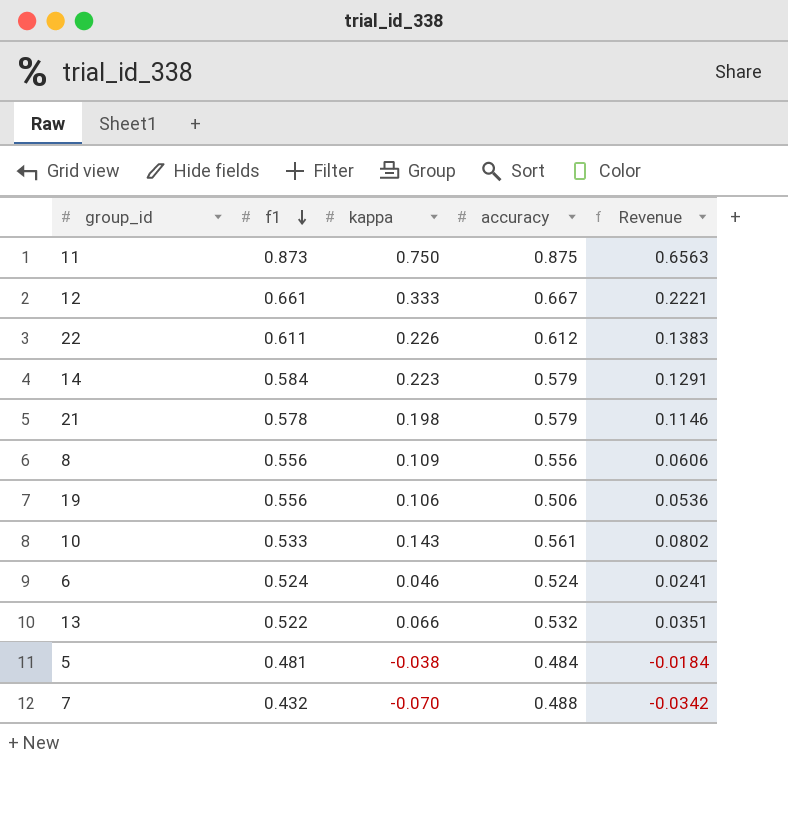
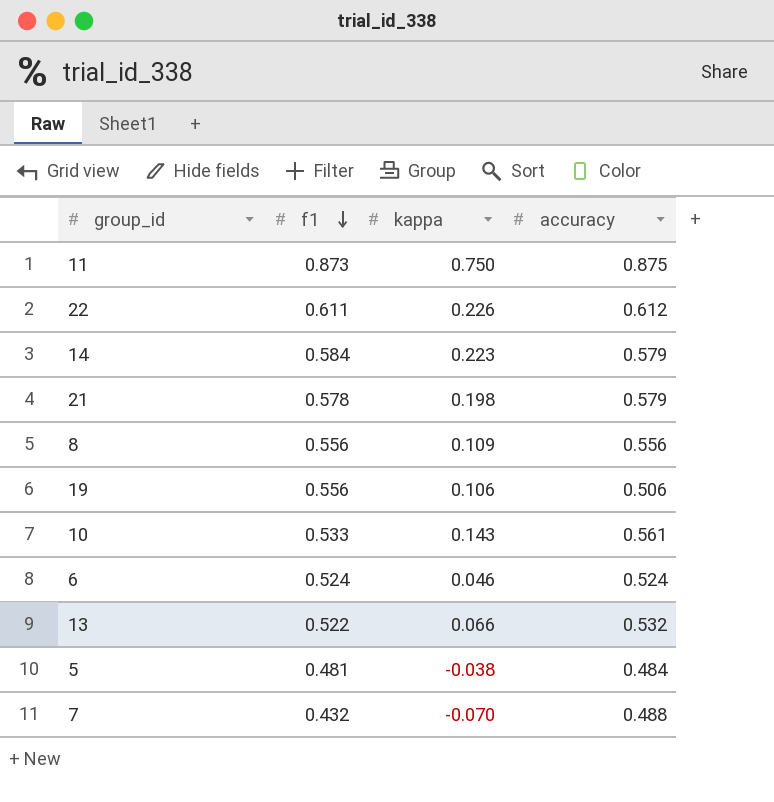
column Revenue | formula: [kappa] * [accuracy] -> none
row 12: 0.661 | 0.333 | 0.667 | 0.2221 -> none

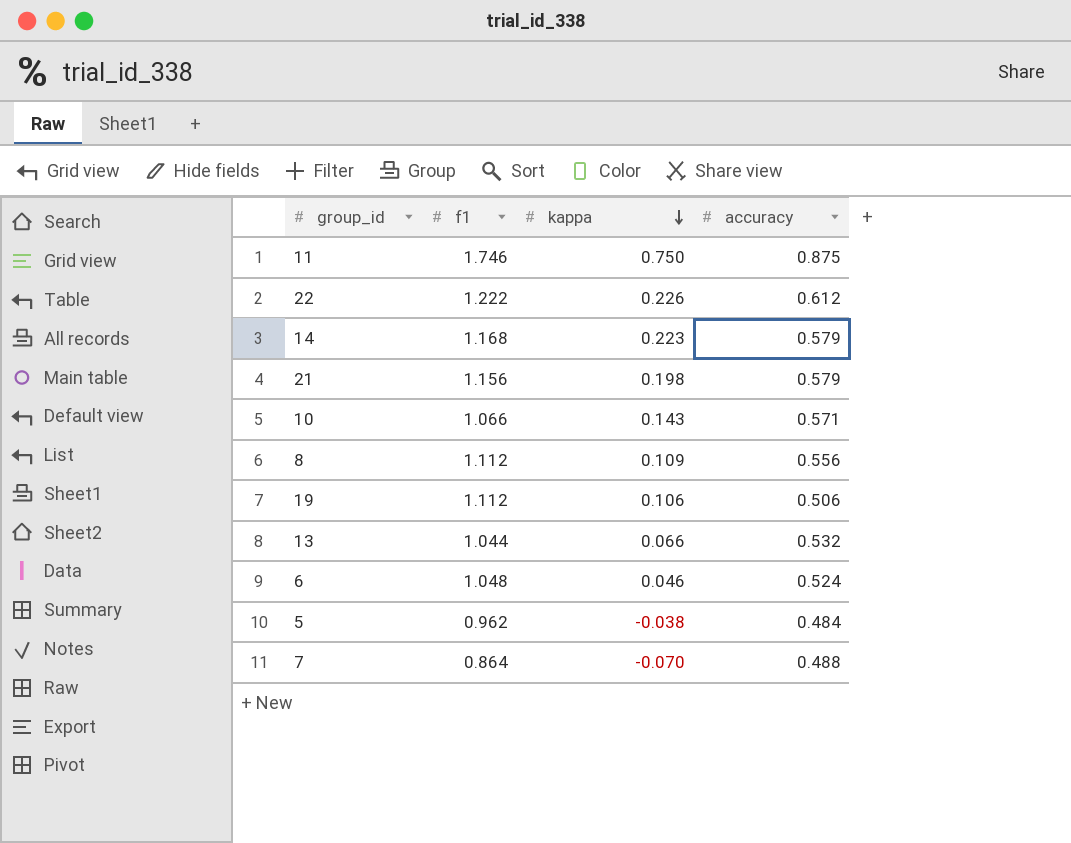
row order: f1 descending -> kappa descending
11 | f1: 0.873 -> 1.746
22 | f1: 0.611 -> 1.222
14 | f1: 0.584 -> 1.168
21 | f1: 0.578 -> 1.156
10 | f1: 0.533 -> 1.066
10 | accuracy: 0.561 -> 0.571
8 | f1: 0.556 -> 1.112
19 | f1: 0.556 -> 1.112
13 | f1: 0.522 -> 1.044
6 | f1: 0.524 -> 1.048
5 | f1: 0.481 -> 0.962
7 | f1: 0.432 -> 0.864

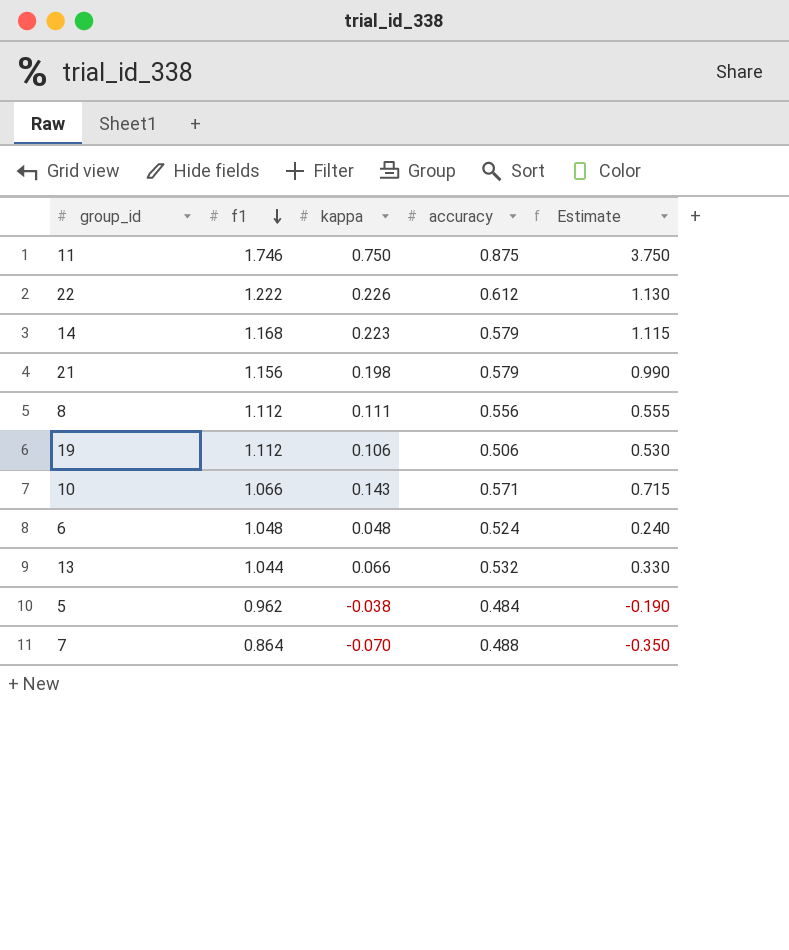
row order: kappa descending -> f1 descending
column Estimate | formula: none -> [kappa] * 5
8 | kappa: 0.109 -> 0.111
6 | kappa: 0.046 -> 0.048

